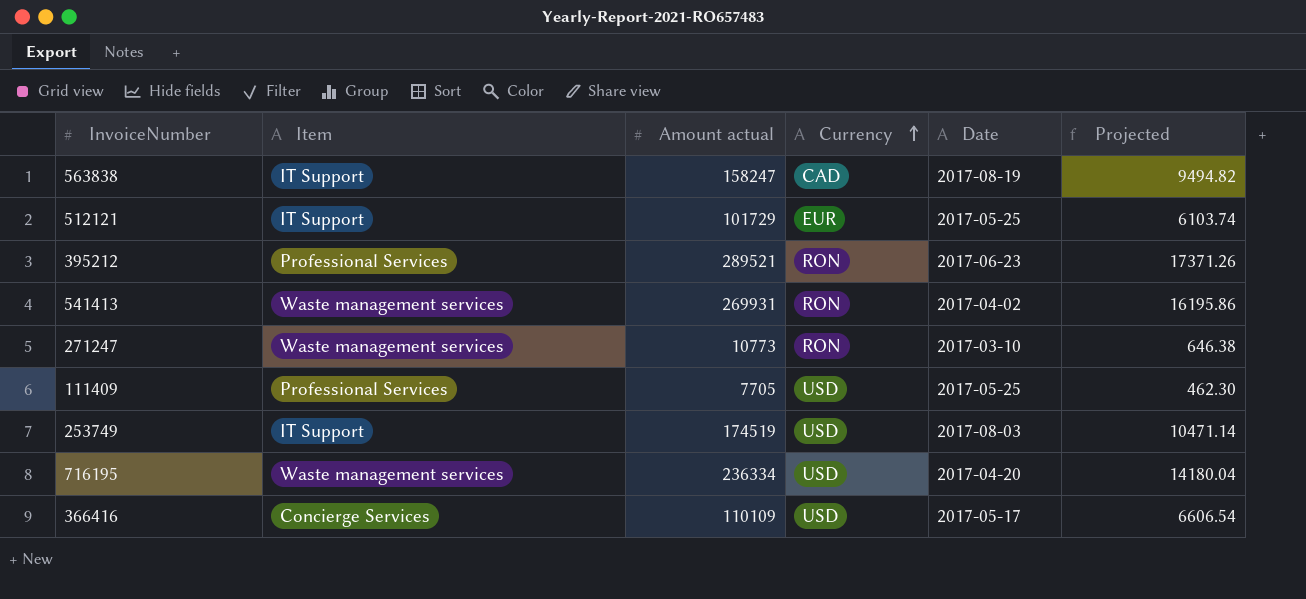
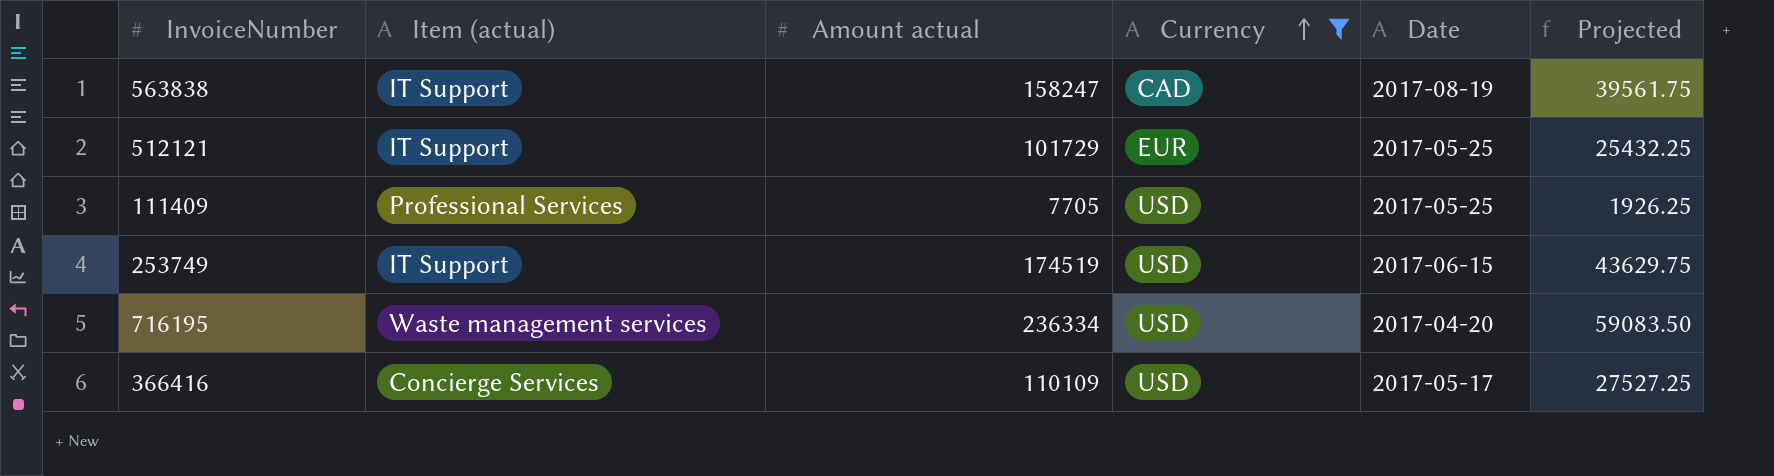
filter: none -> Currency != RON
column name: Item -> Item (actual)
column Projected | formula: [Amount actual] * 0.06 -> [Amount actual] * 0.25
253749 | Date: 2017-08-03 -> 2017-06-15

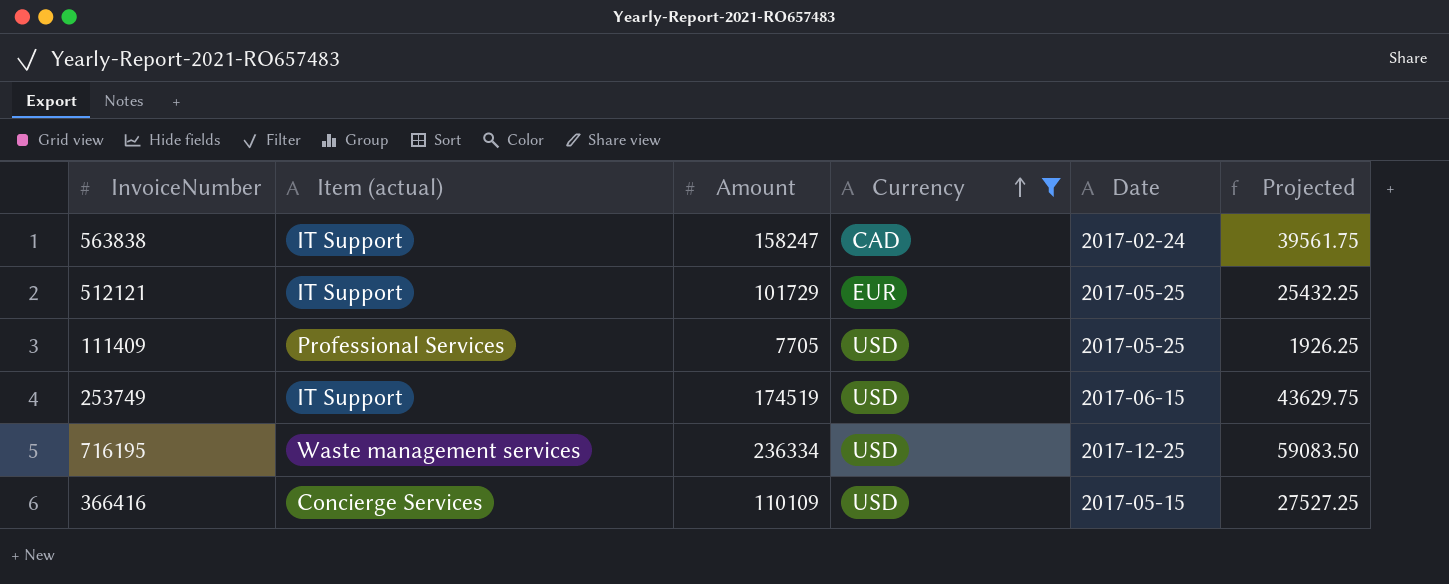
column name: Amount actual -> Amount
563838 | Date: 2017-08-19 -> 2017-02-24
716195 | Date: 2017-04-20 -> 2017-12-25
366416 | Date: 2017-05-17 -> 2017-05-15

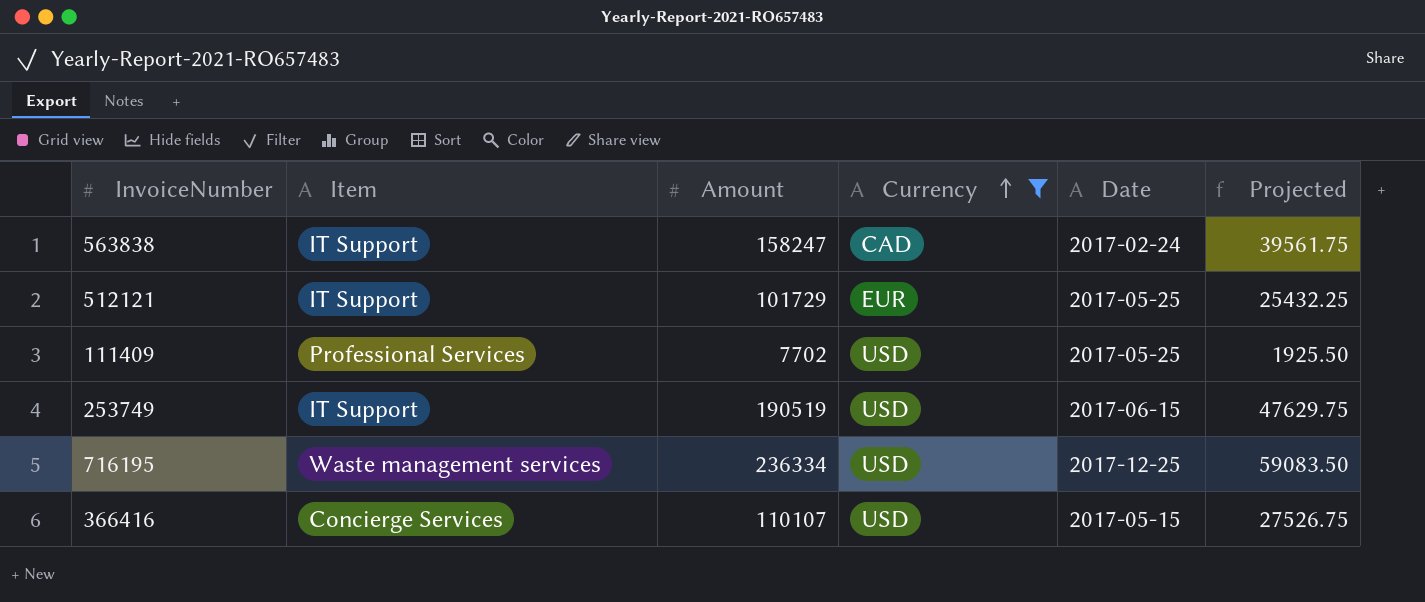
column name: Item (actual) -> Item
111409 | Amount: 7705 -> 7702
111409 | Projected: 1926.25 -> 1925.50
253749 | Amount: 174519 -> 190519
253749 | Projected: 43629.75 -> 47629.75
366416 | Amount: 110109 -> 110107
366416 | Projected: 27527.25 -> 27526.75

